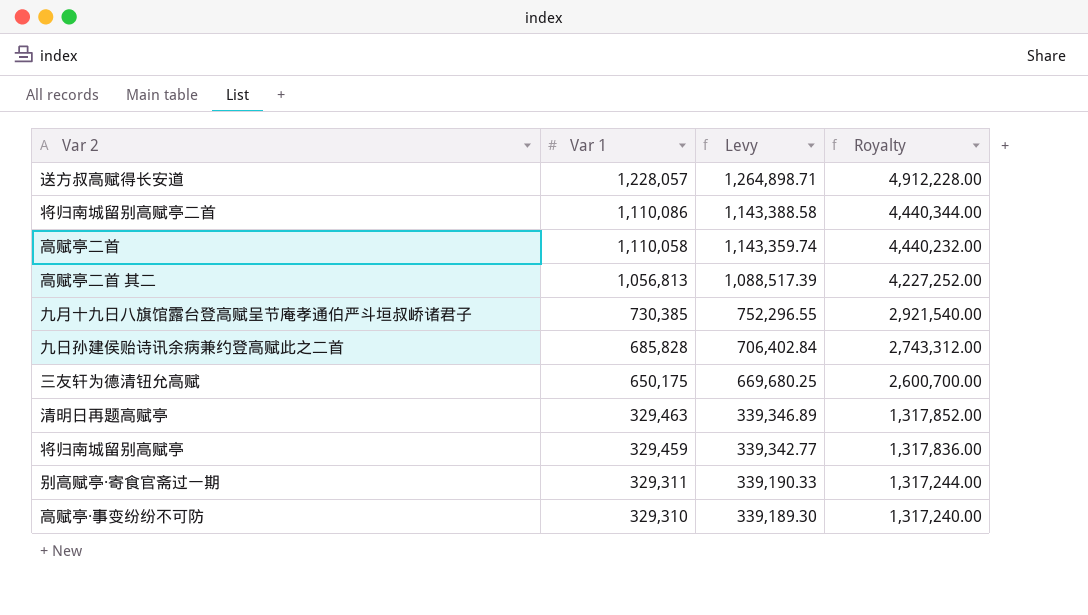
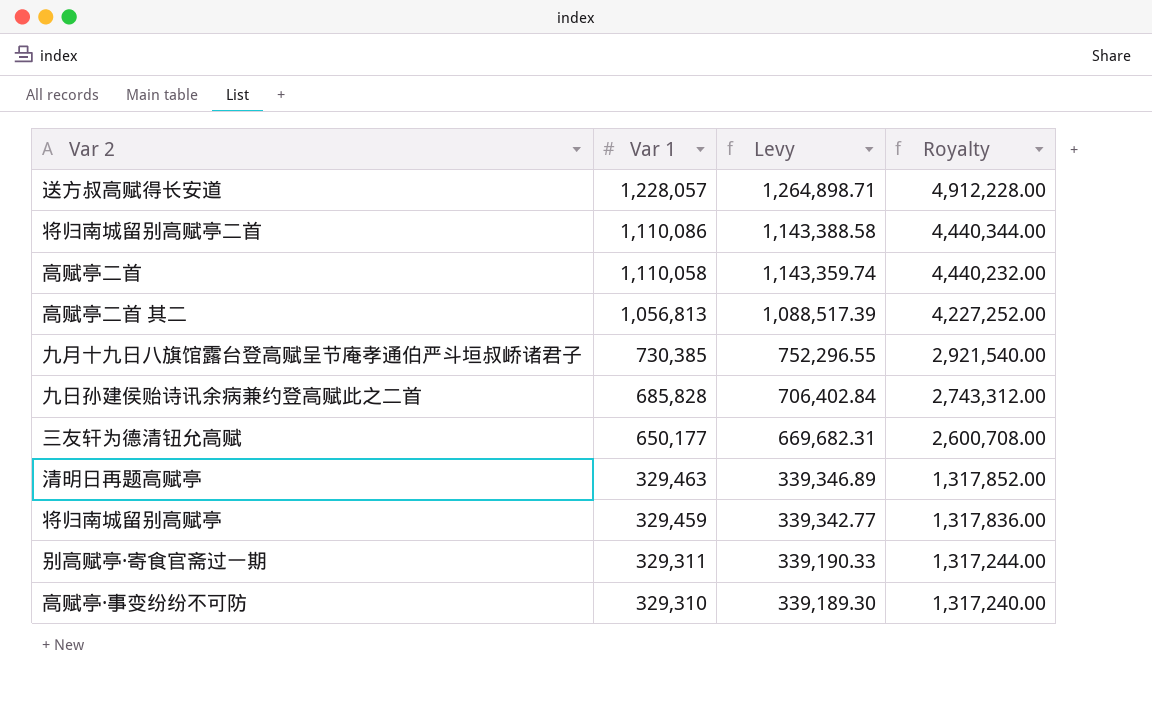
三友轩为德清钮允高赋 | Var 1: 650,175 -> 650,177
三友轩为德清钮允高赋 | Levy: 669,680.25 -> 669,682.31
三友轩为德清钮允高赋 | Royalty: 2,600,700.00 -> 2,600,708.00

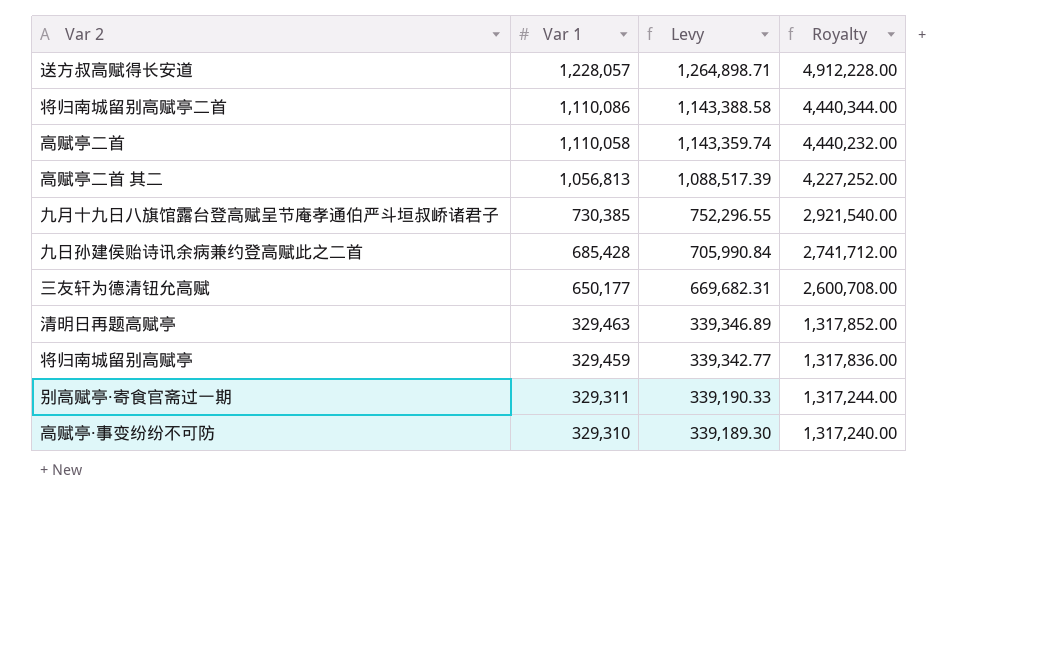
九日孙建侯贻诗讯余病兼约登高赋此之二首 | Var 1: 685,828 -> 685,428
九日孙建侯贻诗讯余病兼约登高赋此之二首 | Levy: 706,402.84 -> 705,990.84
九日孙建侯贻诗讯余病兼约登高赋此之二首 | Royalty: 2,743,312.00 -> 2,741,712.00

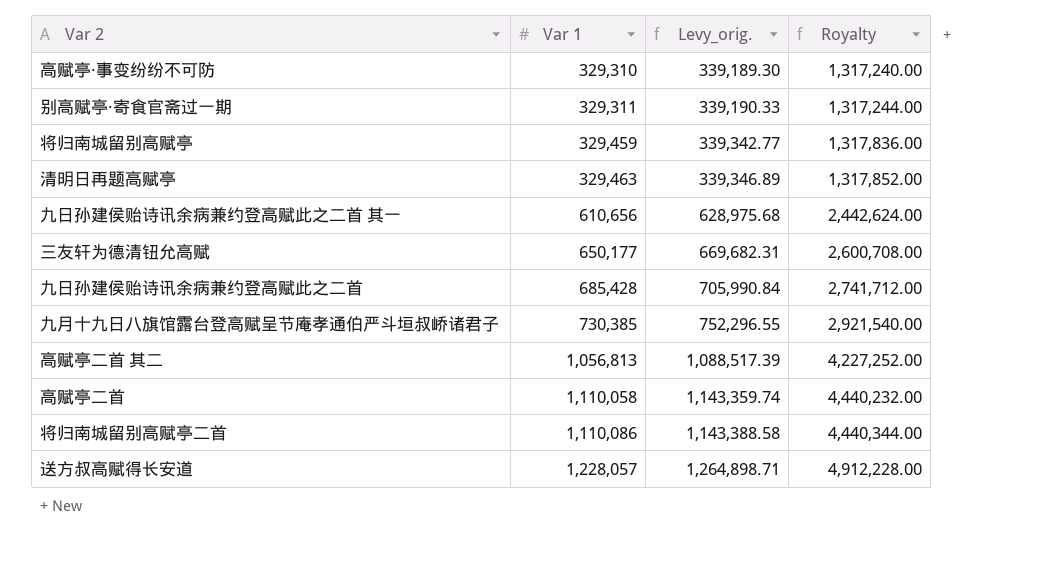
row order: Var 1 descending -> Var 1 ascending
column name: Levy -> Levy_orig.
row 九日孙建侯贻诗讯余病兼约登高赋此之二首 其一: none -> 610,656 | 628,975.68 | 2,442,624.00

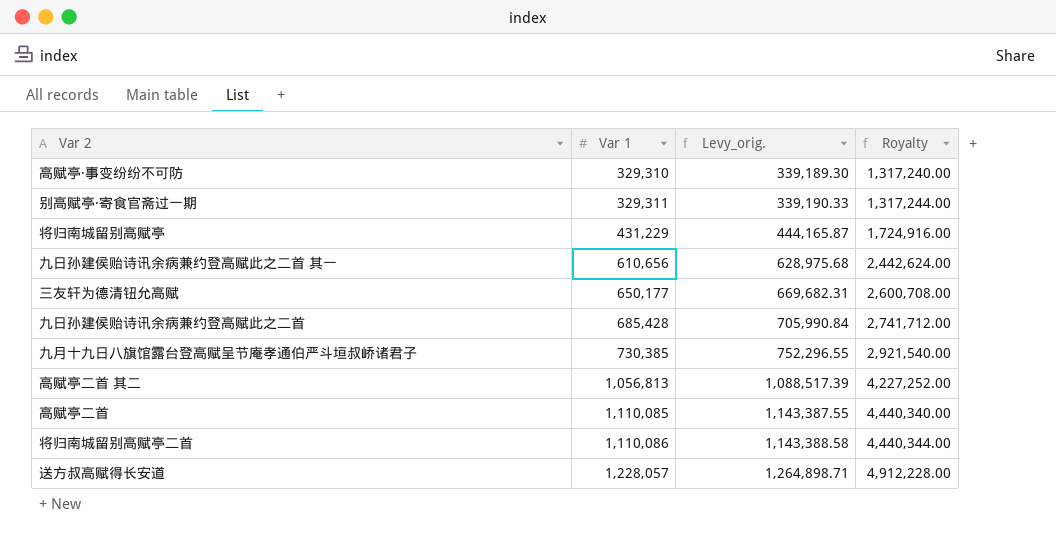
row 清明日再题高赋亭: 329,463 | 339,346.89 | 1,317,852.00 -> none
将归南城留别高赋亭 | Var 1: 329,459 -> 431,229
将归南城留别高赋亭 | Levy_orig.: 339,342.77 -> 444,165.87
将归南城留别高赋亭 | Royalty: 1,317,836.00 -> 1,724,916.00
高赋亭二首 | Var 1: 1,110,058 -> 1,110,085
高赋亭二首 | Levy_orig.: 1,143,359.74 -> 1,143,387.55
高赋亭二首 | Royalty: 4,440,232.00 -> 4,440,340.00

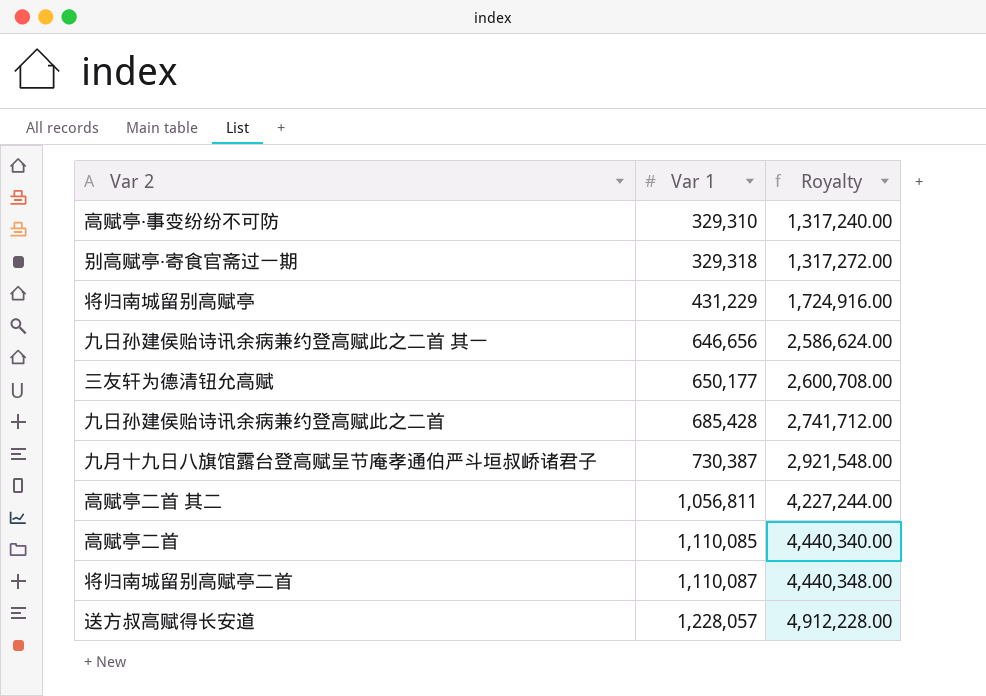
column Levy_orig. | formula: [Var 1] * 1.03 -> none
别高赋亭·寄食官斋过一期 | Var 1: 329,311 -> 329,318
别高赋亭·寄食官斋过一期 | Royalty: 1,317,244.00 -> 1,317,272.00
九日孙建侯贻诗讯余病兼约登高赋此之二首 其一 | Var 1: 610,656 -> 646,656
九日孙建侯贻诗讯余病兼约登高赋此之二首 其一 | Royalty: 2,442,624.00 -> 2,586,624.00
九月十九日八旗馆露台登高赋呈节庵孝通伯严斗垣叔峤诸君子 | Var 1: 730,385 -> 730,387
九月十九日八旗馆露台登高赋呈节庵孝通伯严斗垣叔峤诸君子 | Royalty: 2,921,540.00 -> 2,921,548.00
高赋亭二首 其二 | Var 1: 1,056,813 -> 1,056,811
高赋亭二首 其二 | Royalty: 4,227,252.00 -> 4,227,244.00
将归南城留别高赋亭二首 | Var 1: 1,110,086 -> 1,110,087
将归南城留别高赋亭二首 | Royalty: 4,440,344.00 -> 4,440,348.00

